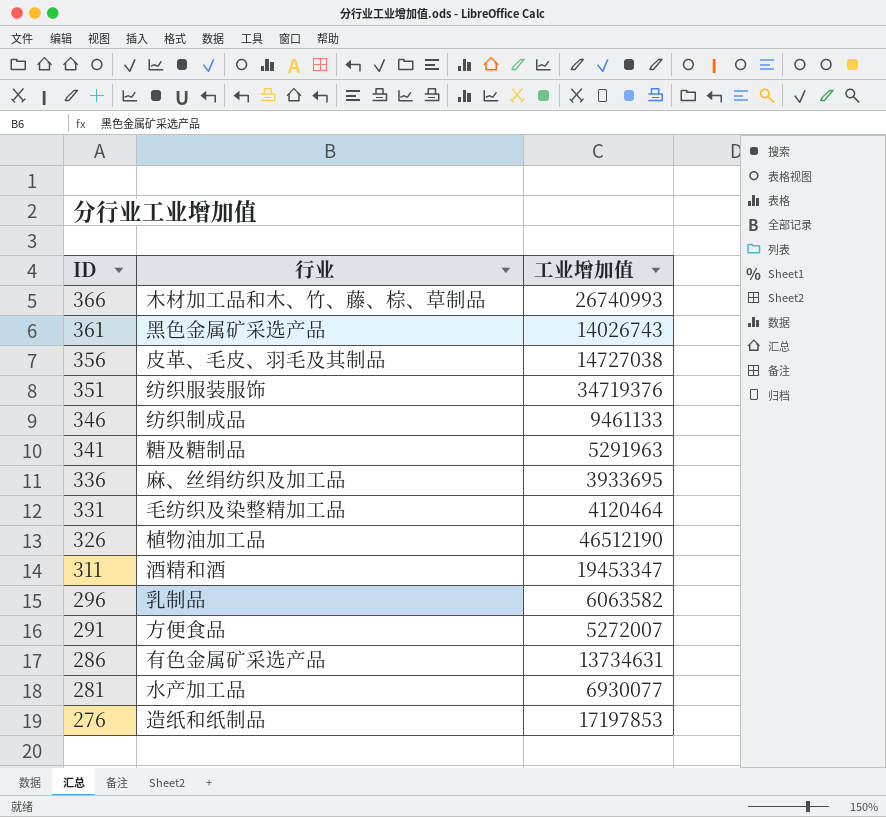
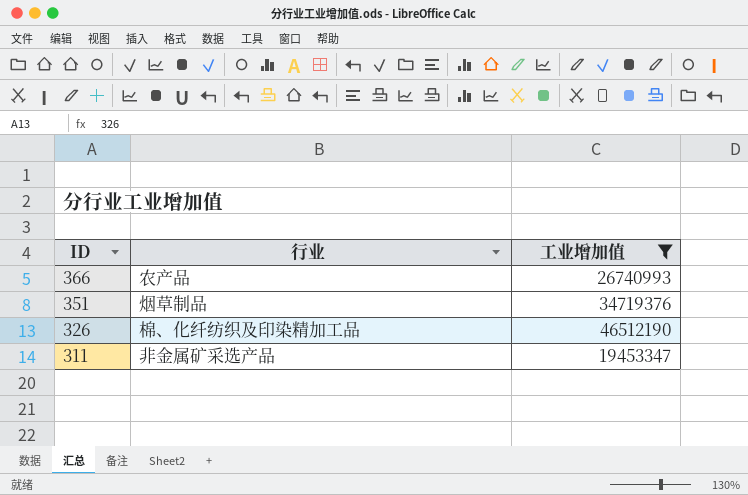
filter: none -> 工业增加值 >= 19453347
366 | 行业: 木材加工品和木、竹、藤、棕、草制品 -> 农产品
351 | 行业: 纺织服装服饰 -> 烟草制品
326 | 行业: 植物油加工品 -> 棉、化纤纺织及印染精加工品
311 | 行业: 酒精和酒 -> 非金属矿采选产品

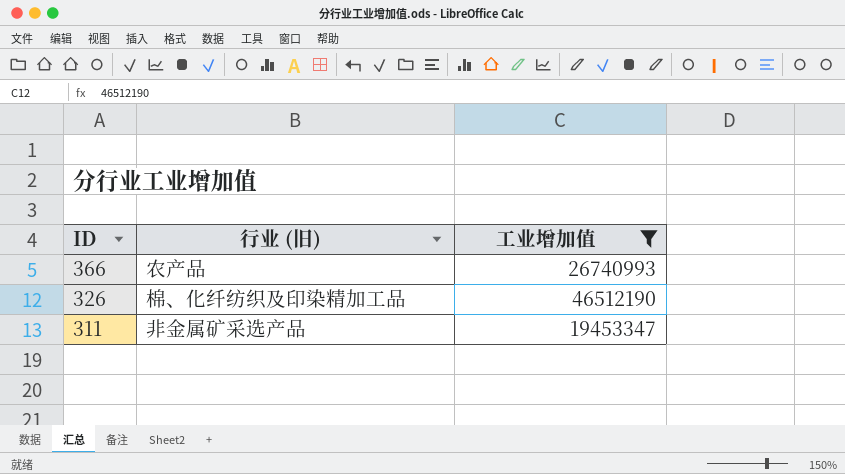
column name: 行业 -> 行业 (旧)
row 351: 烟草制品 | 34719376 -> none

